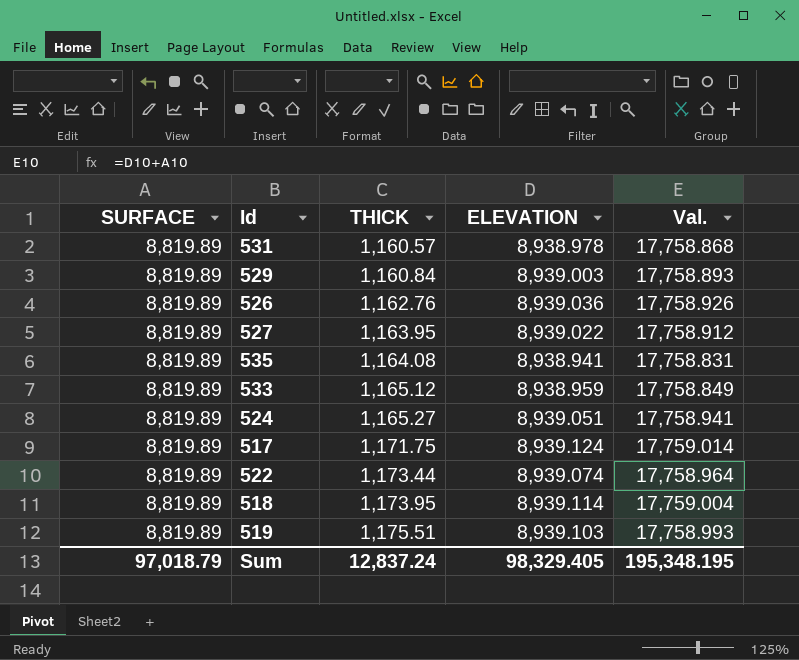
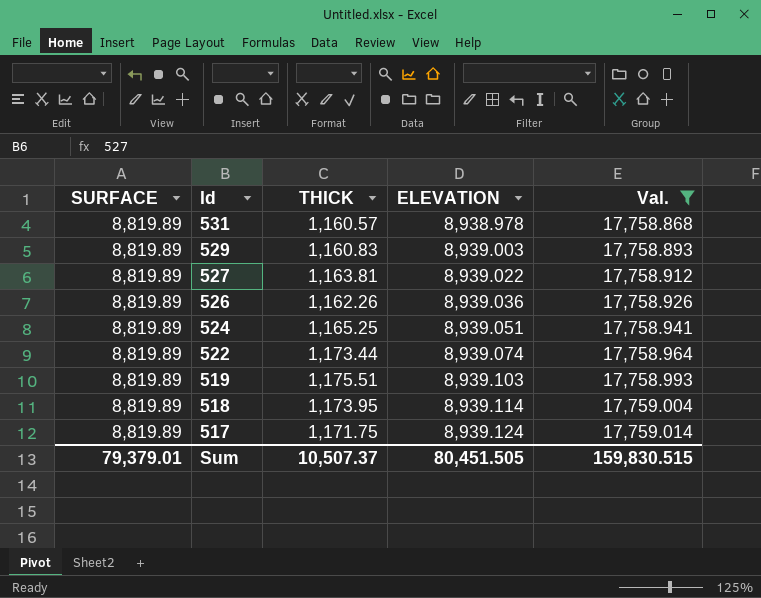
filter: none -> Val. >= 17,758.868
row order: THICK ascending -> Id descending
529 | THICK: 1,160.84 -> 1,160.83
527 | THICK: 1,163.95 -> 1,163.81
526 | THICK: 1,162.76 -> 1,162.26
524 | THICK: 1,165.27 -> 1,165.25
Sum | SURFACE: 97,018.79 -> 79,379.01
Sum | THICK: 12,837.24 -> 10,507.37
Sum | ELEVATION: 98,329.405 -> 80,451.505
Sum | Val.: 195,348.195 -> 159,830.515

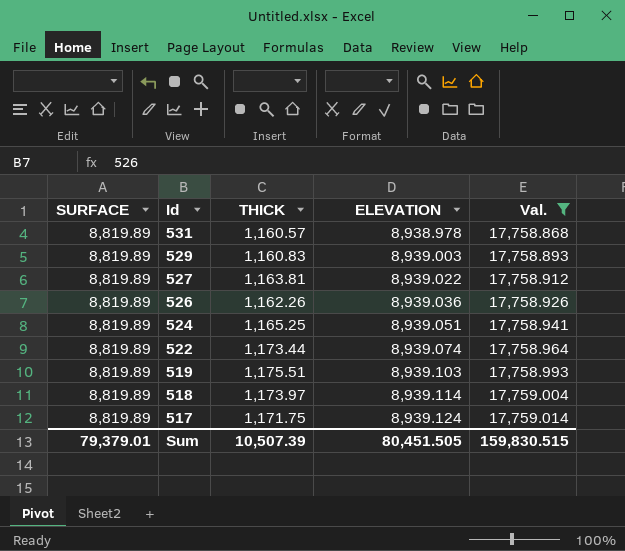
518 | THICK: 1,173.95 -> 1,173.97
Sum | THICK: 10,507.37 -> 10,507.39

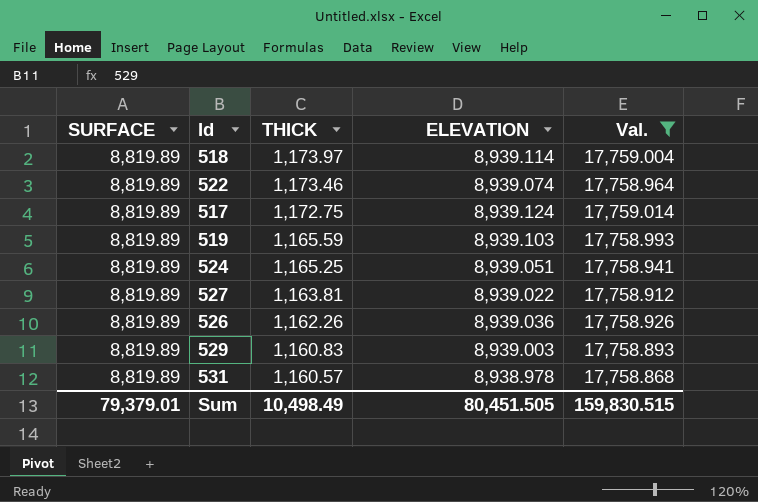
row order: Id descending -> THICK descending
522 | THICK: 1,173.44 -> 1,173.46
517 | THICK: 1,171.75 -> 1,172.75
519 | THICK: 1,175.51 -> 1,165.59
Sum | THICK: 10,507.39 -> 10,498.49

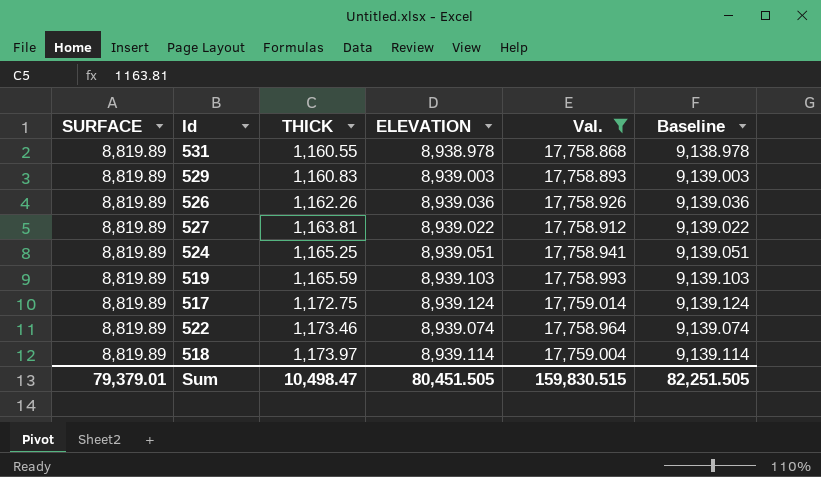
row order: THICK descending -> THICK ascending
column Baseline | formula: none -> [ELEVATION] + 200
531 | THICK: 1,160.57 -> 1,160.55
Sum | THICK: 10,498.49 -> 10,498.47

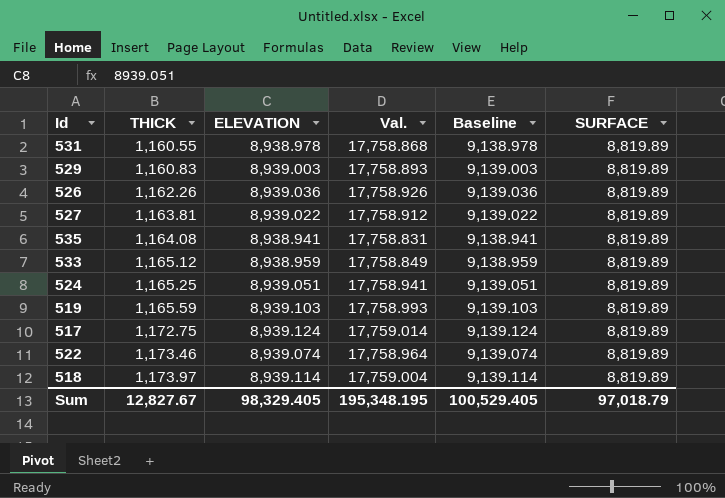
filter: Val. >= 17,758.868 -> none
column SURFACE | position: 1 -> 6
Sum | THICK: 10,498.47 -> 12,827.67
Sum | ELEVATION: 80,451.505 -> 98,329.405
Sum | Val.: 159,830.515 -> 195,348.195
Sum | Baseline: 82,251.505 -> 100,529.405
Sum | SURFACE: 79,379.01 -> 97,018.79

